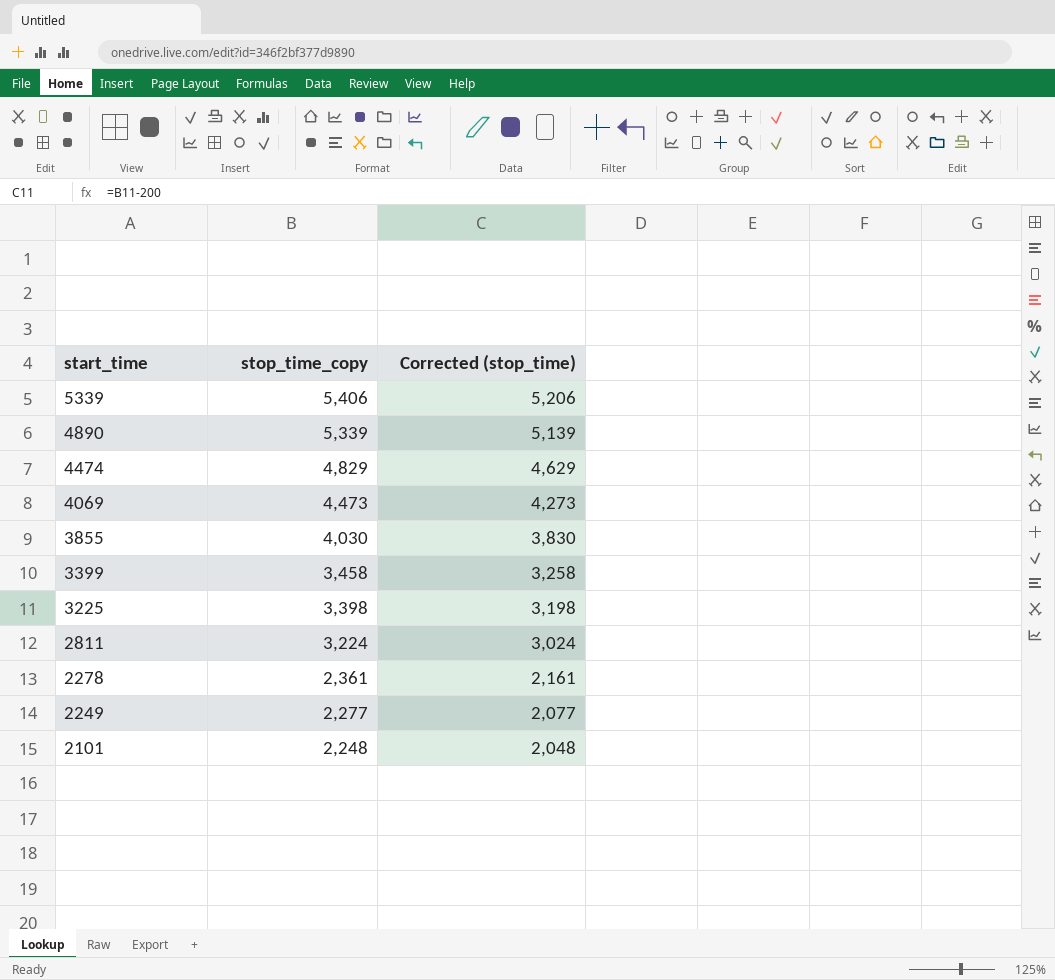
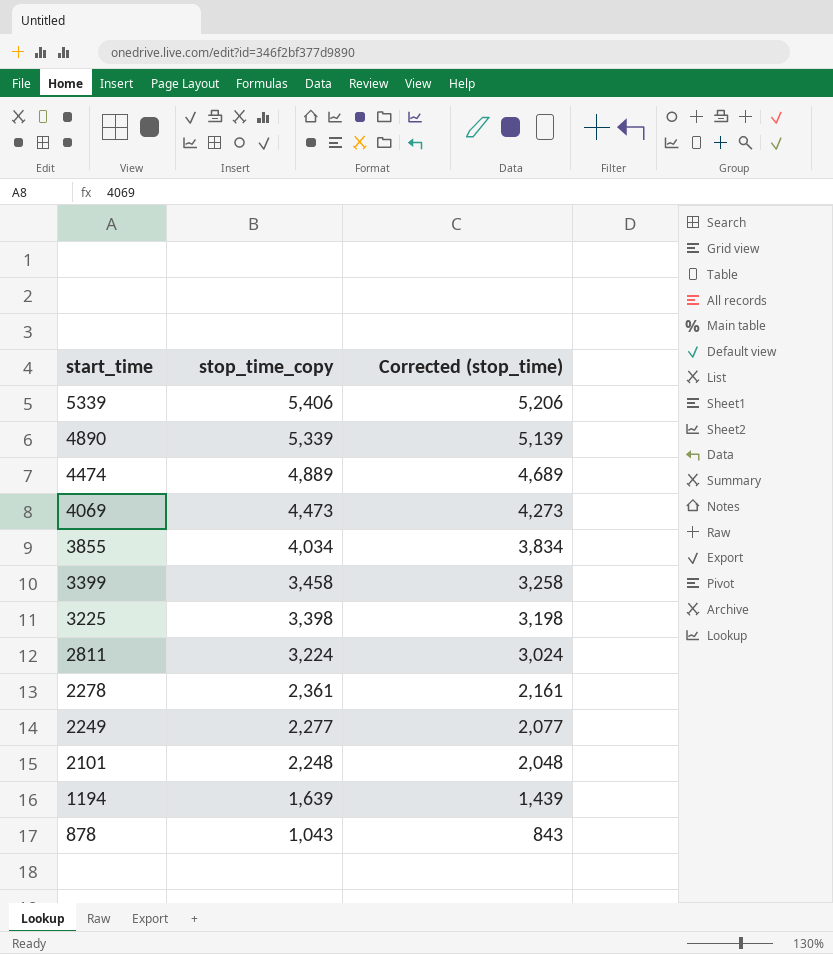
4474 | stop_time_copy: 4,829 -> 4,889
4474 | Corrected (stop_time): 4,629 -> 4,689
3855 | stop_time_copy: 4,030 -> 4,034
3855 | Corrected (stop_time): 3,830 -> 3,834
row 1194: none -> 1,639 | 1,439
row 878: none -> 1,043 | 843

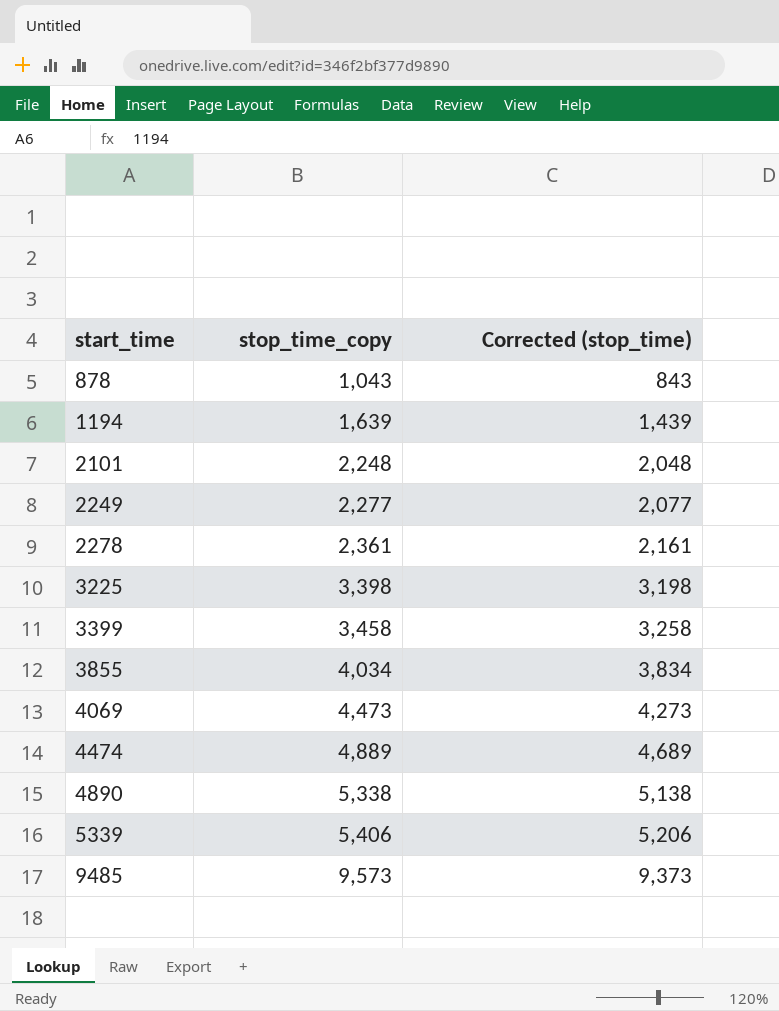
row order: start_time descending -> start_time ascending
row 2811: 3,224 | 3,024 -> none
4890 | stop_time_copy: 5,339 -> 5,338
4890 | Corrected (stop_time): 5,139 -> 5,138
row 9485: none -> 9,573 | 9,373

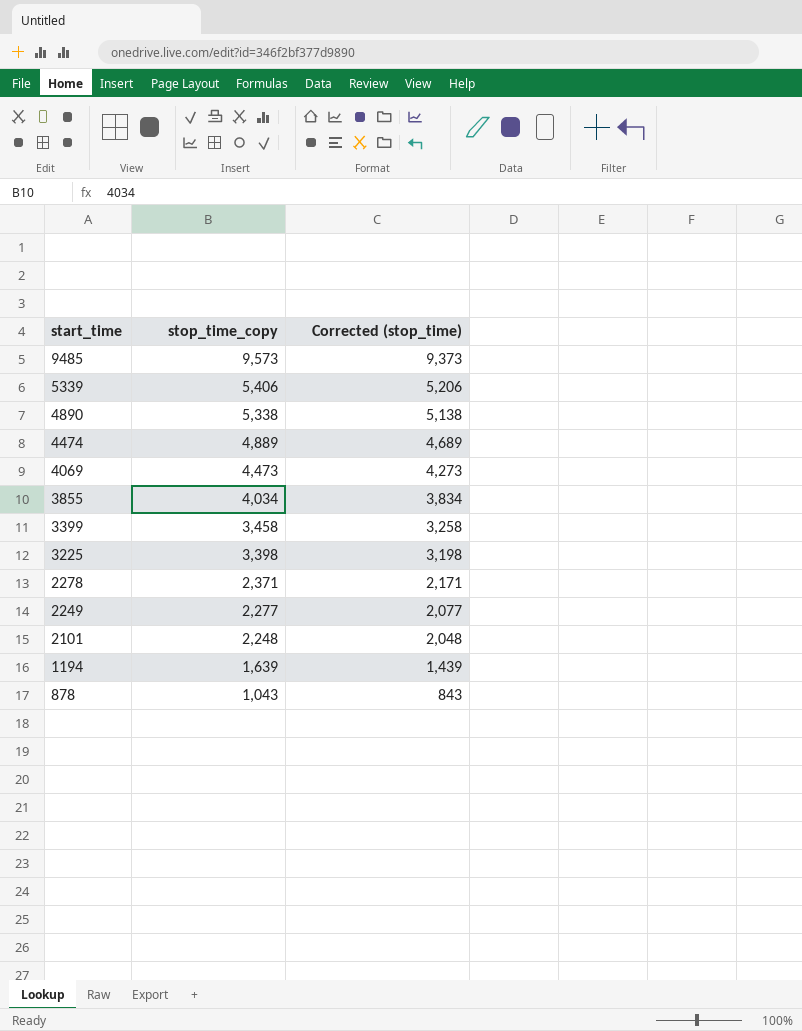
row order: start_time ascending -> start_time descending
2278 | stop_time_copy: 2,361 -> 2,371
2278 | Corrected (stop_time): 2,161 -> 2,171

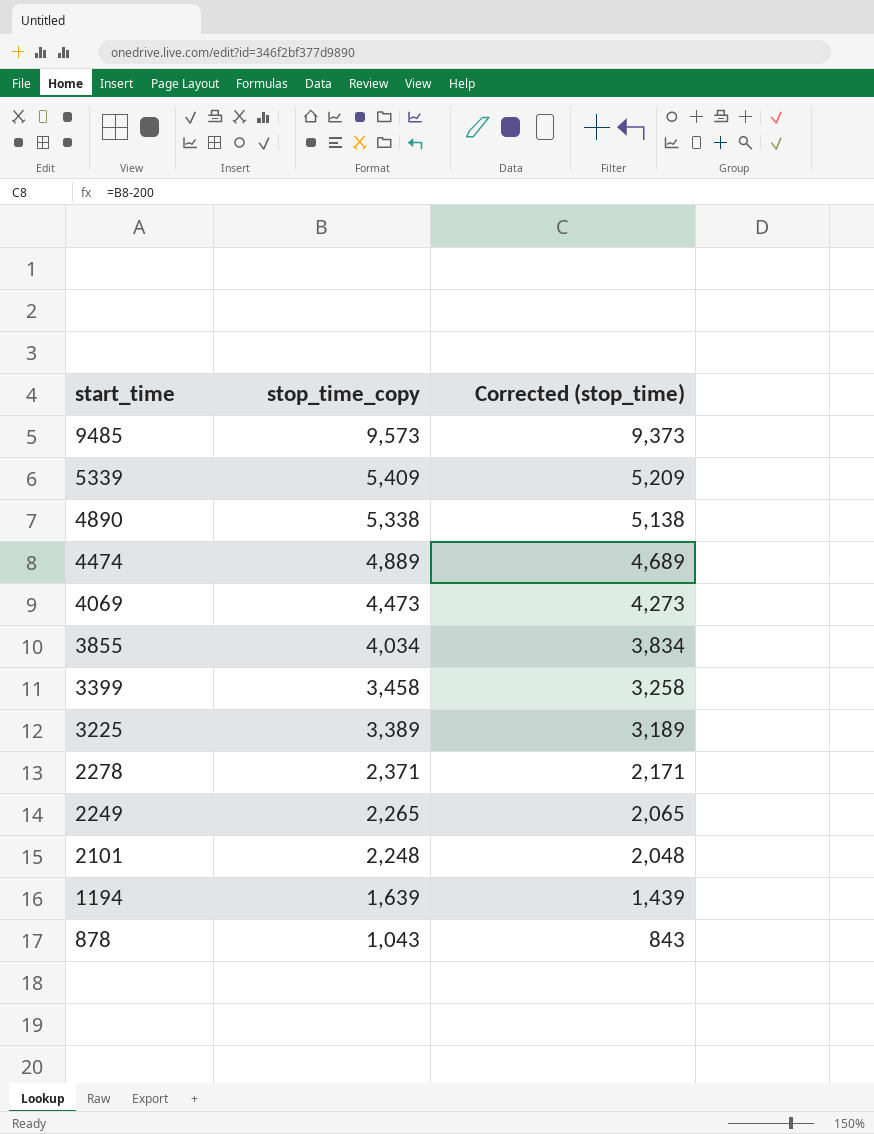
5339 | stop_time_copy: 5,406 -> 5,409
5339 | Corrected (stop_time): 5,206 -> 5,209
3225 | stop_time_copy: 3,398 -> 3,389
3225 | Corrected (stop_time): 3,198 -> 3,189
2249 | stop_time_copy: 2,277 -> 2,265
2249 | Corrected (stop_time): 2,077 -> 2,065

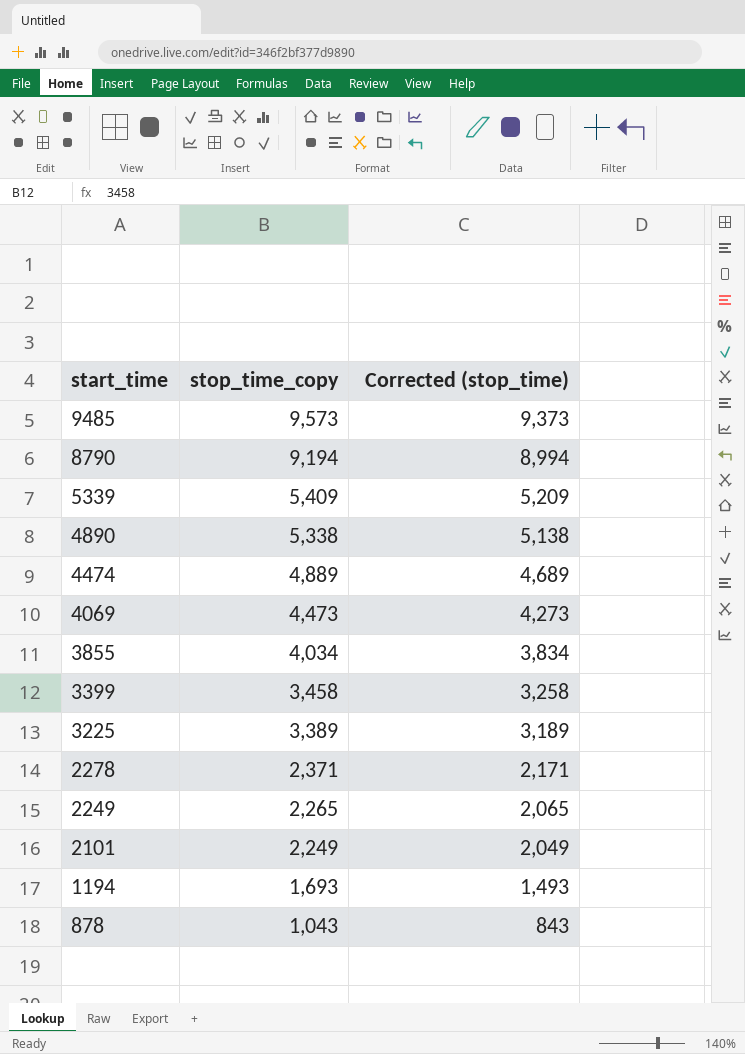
row 8790: none -> 9,194 | 8,994
2101 | stop_time_copy: 2,248 -> 2,249
2101 | Corrected (stop_time): 2,048 -> 2,049
1194 | stop_time_copy: 1,639 -> 1,693
1194 | Corrected (stop_time): 1,439 -> 1,493

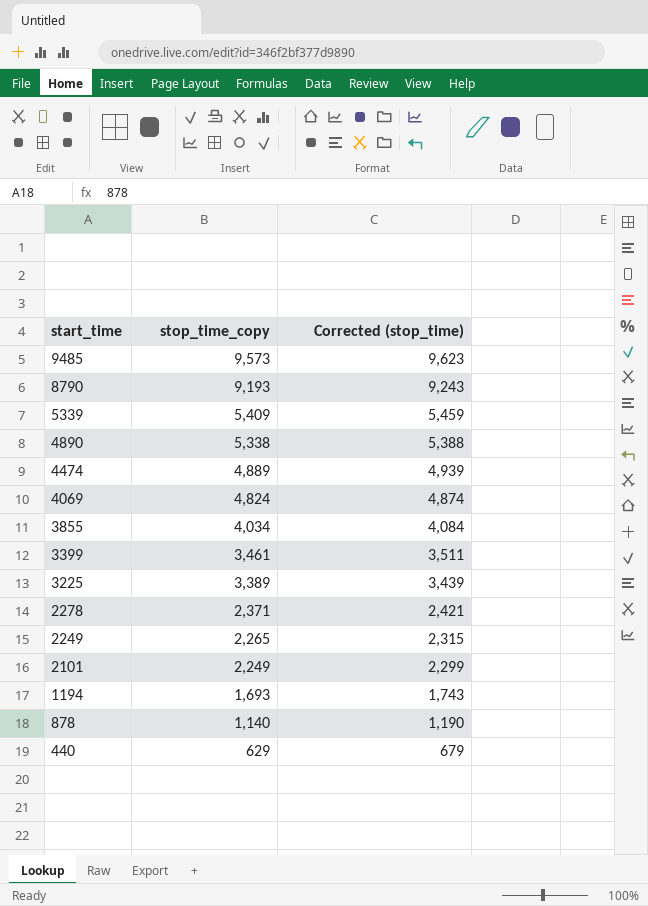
column Corrected (stop_time) | formula: [stop_time_copy] - 200 -> [stop_time_copy] + 50
8790 | stop_time_copy: 9,194 -> 9,193
4069 | stop_time_copy: 4,473 -> 4,824
3399 | stop_time_copy: 3,458 -> 3,461
878 | stop_time_copy: 1,043 -> 1,140
row 440: none -> 629 | 679

